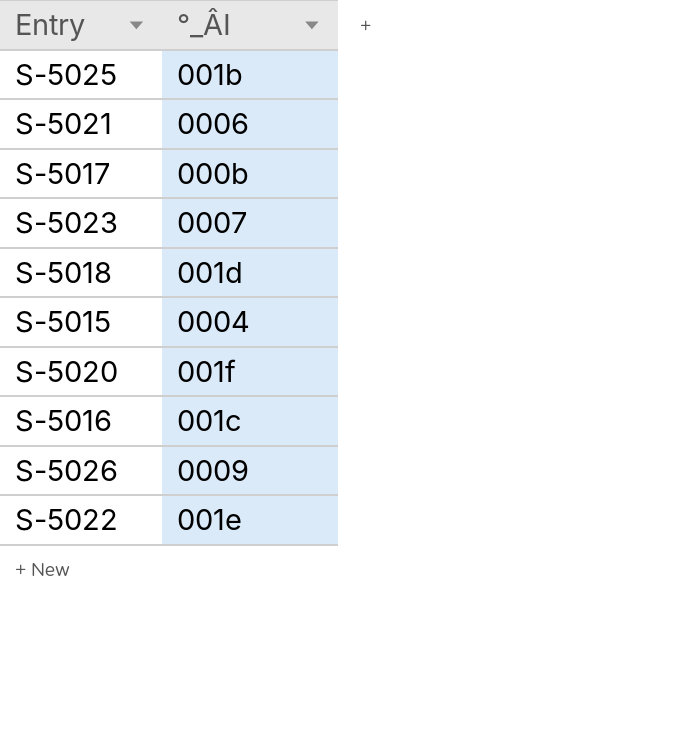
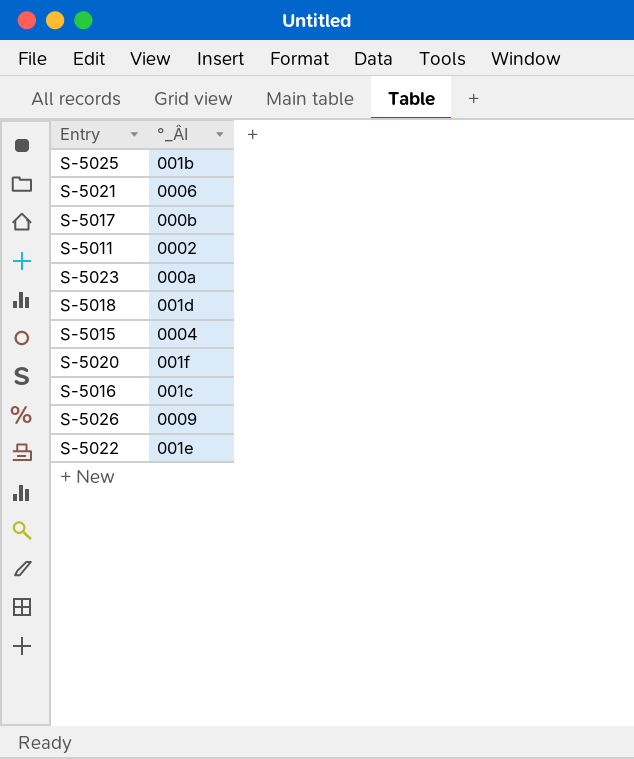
row S-5011: none -> 0002
S-5023 | °_ÂI: 0007 -> 000a

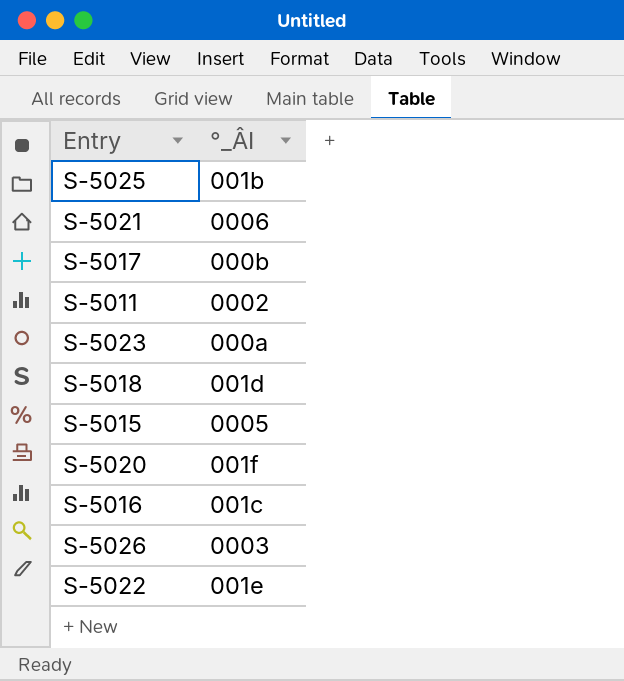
S-5015 | °_ÂI: 0004 -> 0005
S-5026 | °_ÂI: 0009 -> 0003

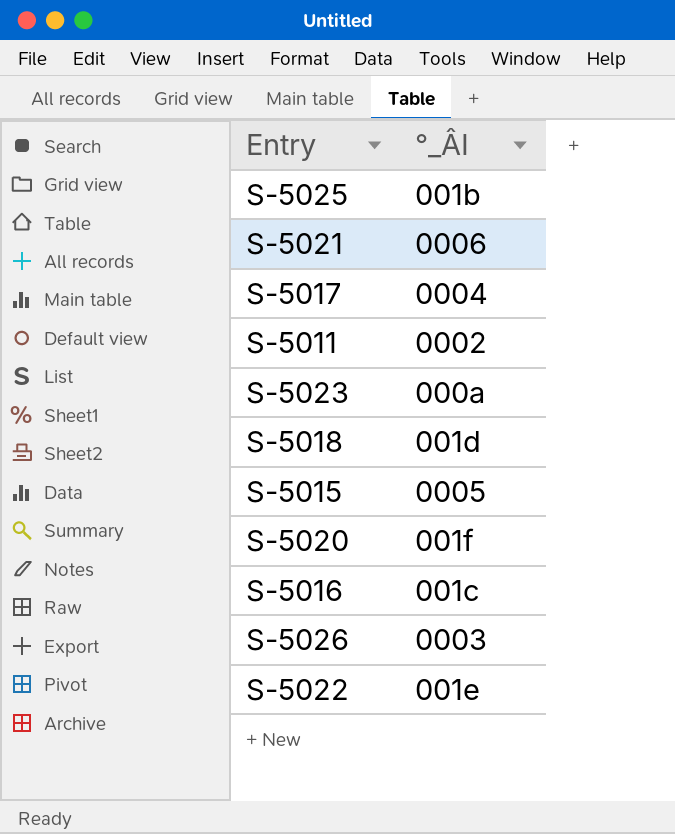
S-5017 | °_ÂI: 000b -> 0004

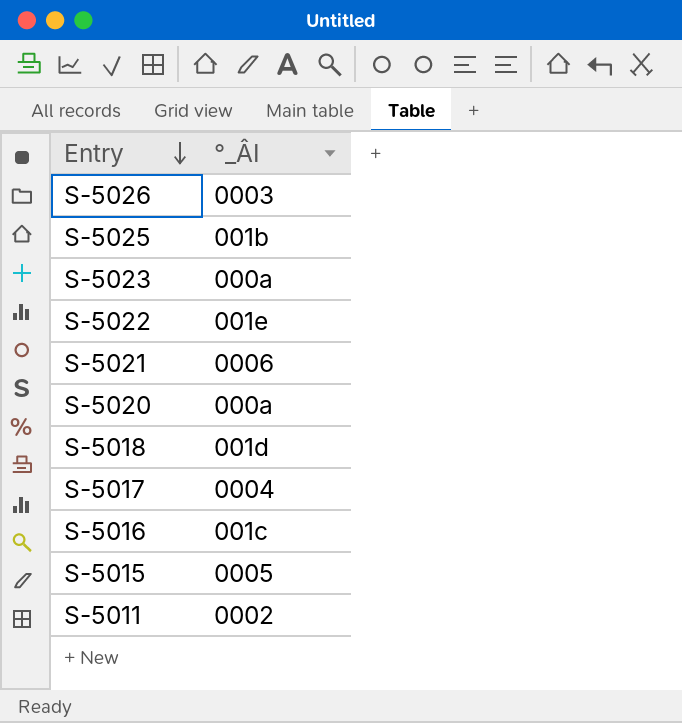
row order: none -> Entry descending
S-5020 | °_ÂI: 001f -> 000a

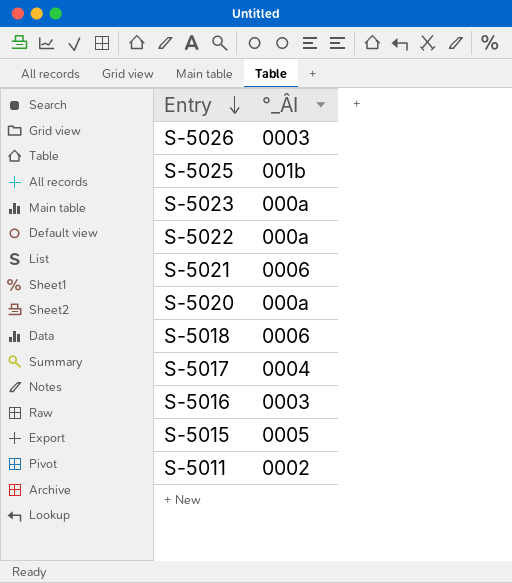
S-5022 | °_ÂI: 001e -> 000a
S-5018 | °_ÂI: 001d -> 0006
S-5016 | °_ÂI: 001c -> 0003

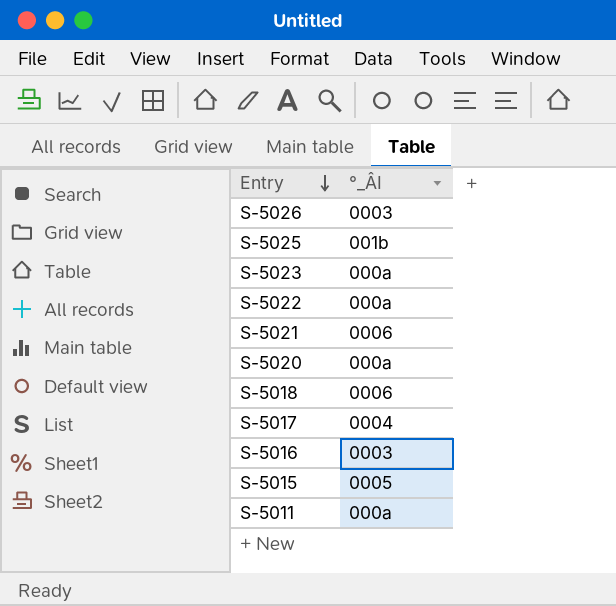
S-5011 | °_ÂI: 0002 -> 000a

